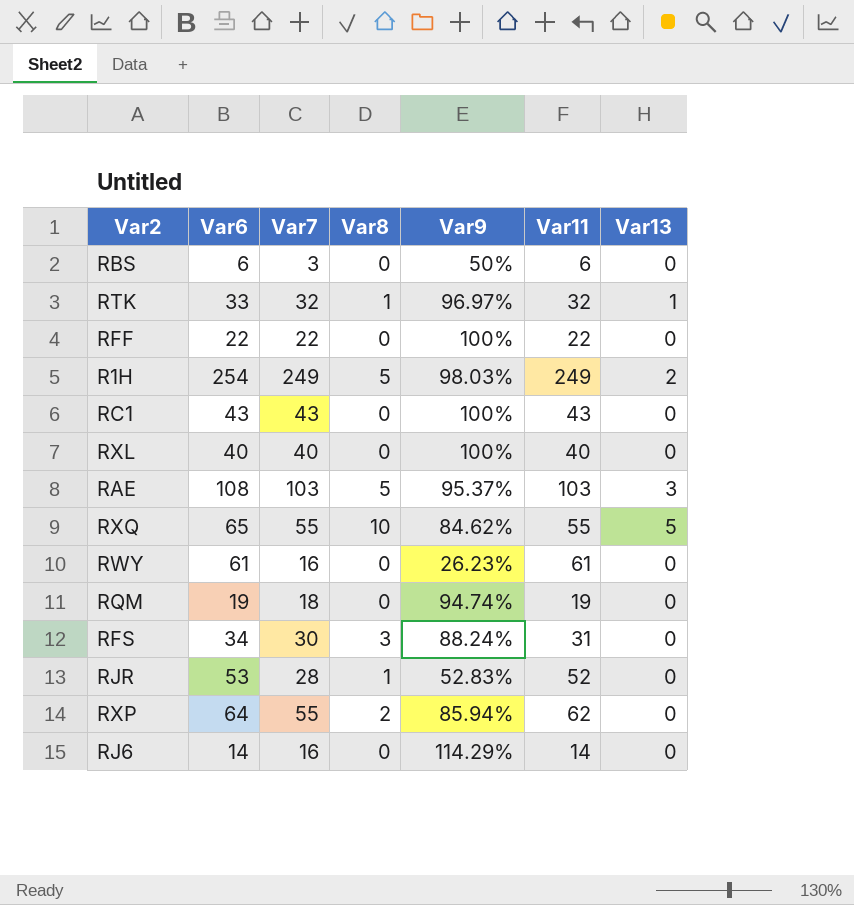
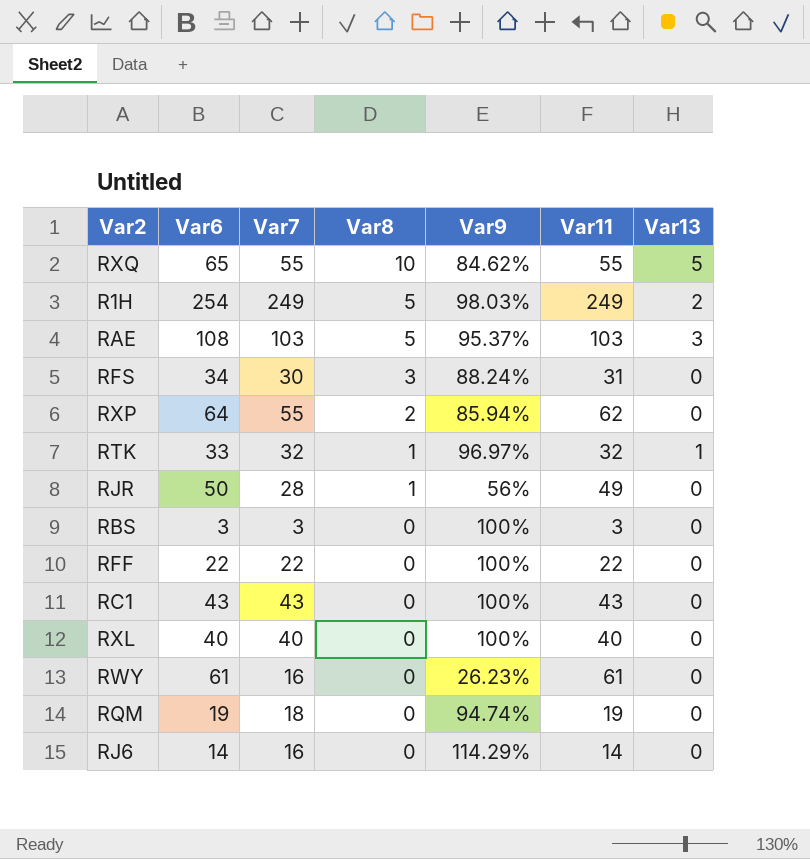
row order: none -> Var8 descending
RJR | Var6: 53 -> 50
RJR | Var9: 52.83% -> 56%
RJR | Var11: 52 -> 49
RBS | Var6: 6 -> 3
RBS | Var9: 50% -> 100%
RBS | Var11: 6 -> 3

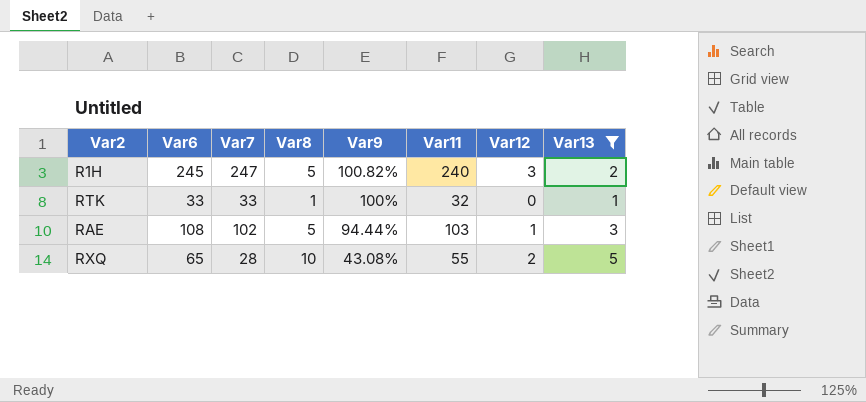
filter: none -> Var13 != 0
row order: Var8 descending -> Var9 descending
column Var12 | position: none -> 7
R1H | Var6: 254 -> 245
R1H | Var7: 249 -> 247
R1H | Var9: 98.03% -> 100.82%
R1H | Var11: 249 -> 240
RTK | Var7: 32 -> 33
RTK | Var9: 96.97% -> 100%
RAE | Var7: 103 -> 102
RAE | Var9: 95.37% -> 94.44%
RXQ | Var7: 55 -> 28
RXQ | Var9: 84.62% -> 43.08%

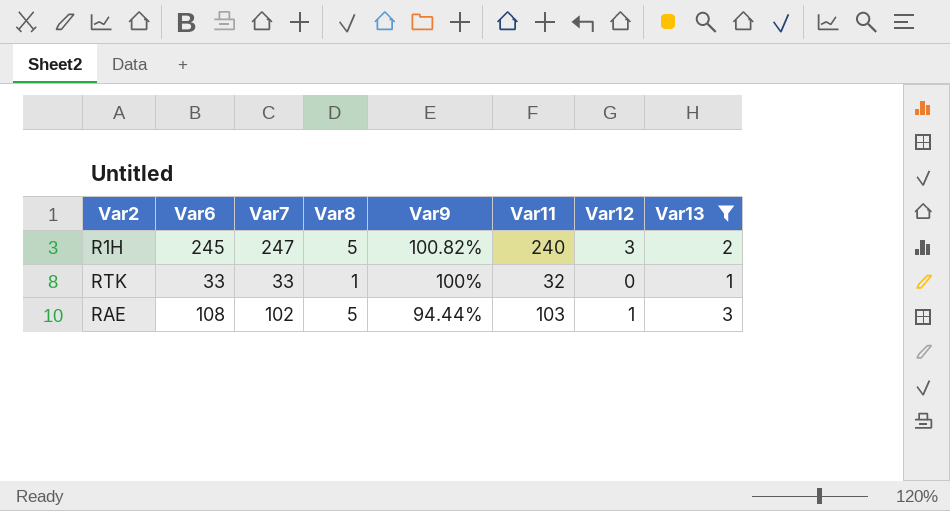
row RXQ: 65 | 28 | 10 | 43.08% | 55 | 2 | 5 -> none

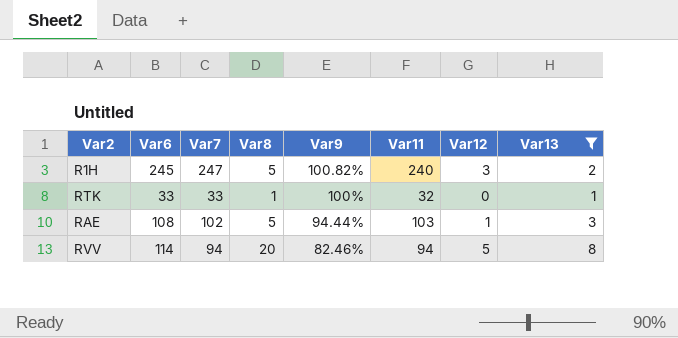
row RVV: none -> 114 | 94 | 20 | 82.46% | 94 | 5 | 8

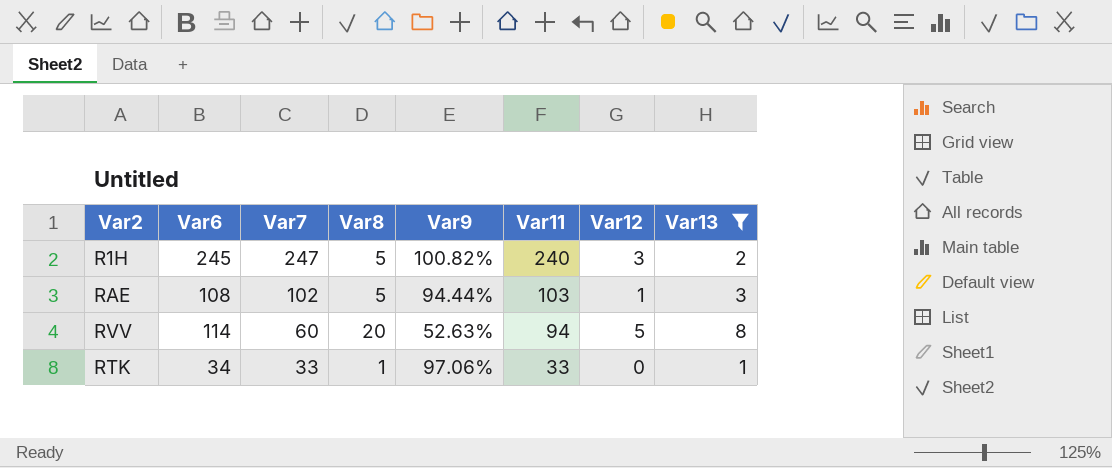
row order: Var9 descending -> Var7 descending
RVV | Var7: 94 -> 60
RVV | Var9: 82.46% -> 52.63%
RTK | Var6: 33 -> 34
RTK | Var9: 100% -> 97.06%
RTK | Var11: 32 -> 33

